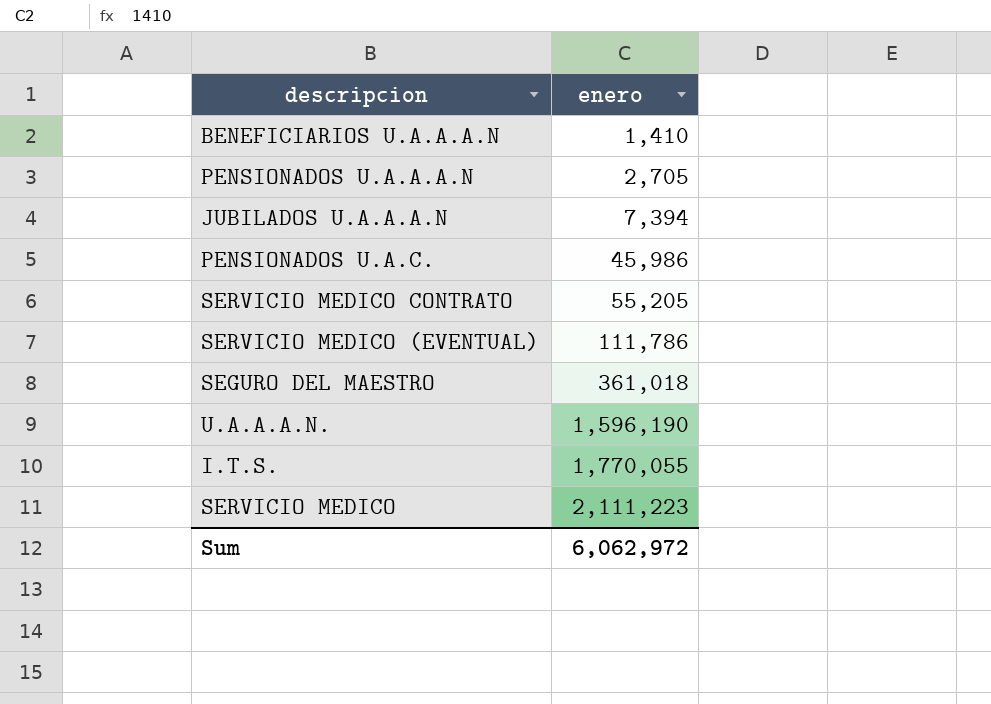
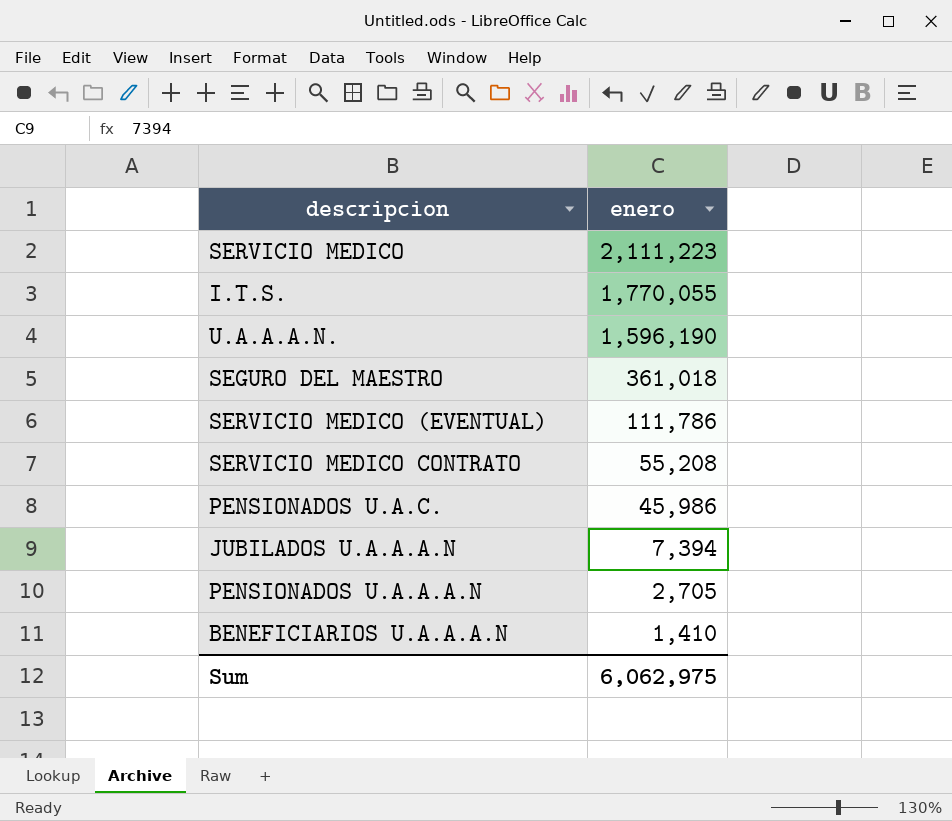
row order: enero ascending -> enero descending
SERVICIO MEDICO CONTRATO | enero: 55,205 -> 55,208
Sum | enero: 6,062,972 -> 6,062,975

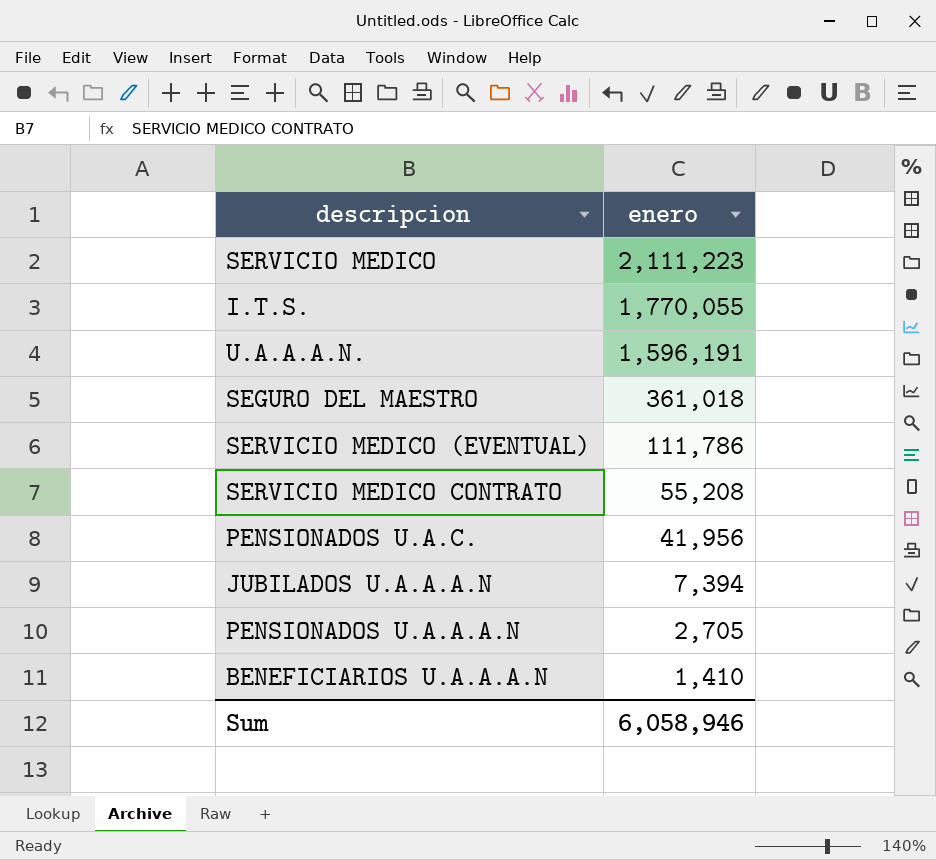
U.A.A.A.N. | enero: 1,596,190 -> 1,596,191
PENSIONADOS U.A.C. | enero: 45,986 -> 41,956
Sum | enero: 6,062,975 -> 6,058,946

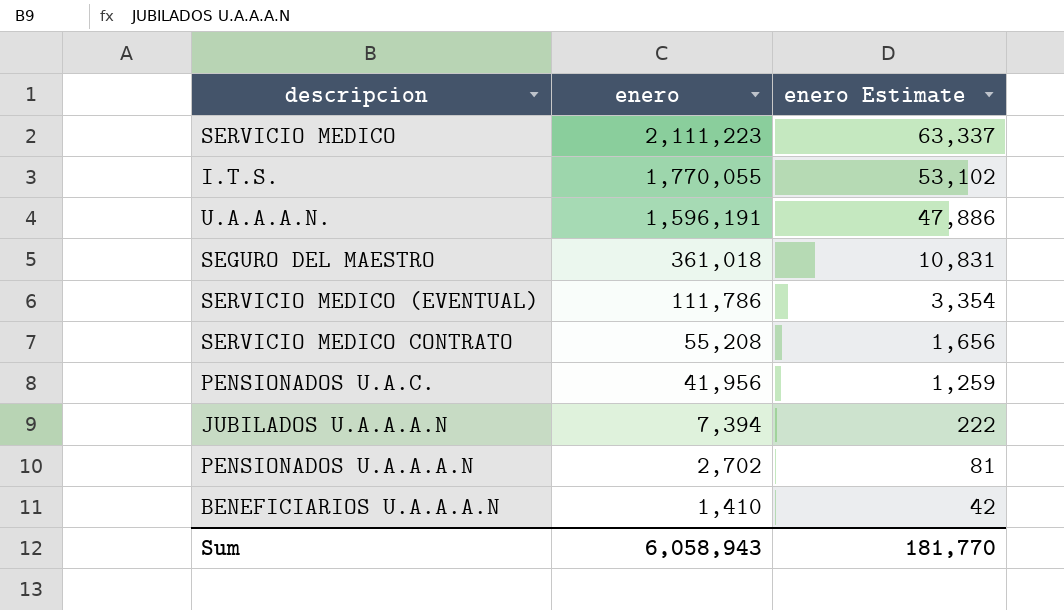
column enero Estimate | formula: none -> [enero] * 0.03
PENSIONADOS U.A.A.A.N | enero: 2,705 -> 2,702
Sum | enero: 6,058,946 -> 6,058,943

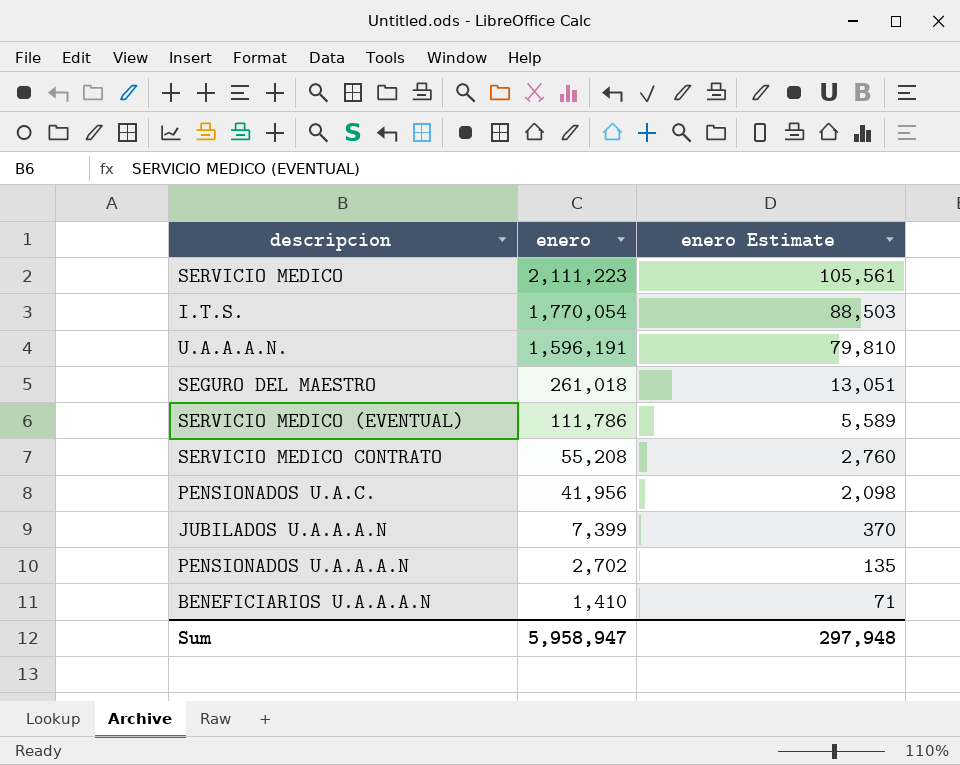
column enero Estimate | formula: [enero] * 0.03 -> [enero] * 0.05
I.T.S. | enero: 1,770,055 -> 1,770,054
SEGURO DEL MAESTRO | enero: 361,018 -> 261,018
JUBILADOS U.A.A.A.N | enero: 7,394 -> 7,399
Sum | enero: 6,058,943 -> 5,958,947
Sum | enero Estimate: 181,770 -> 297,948

